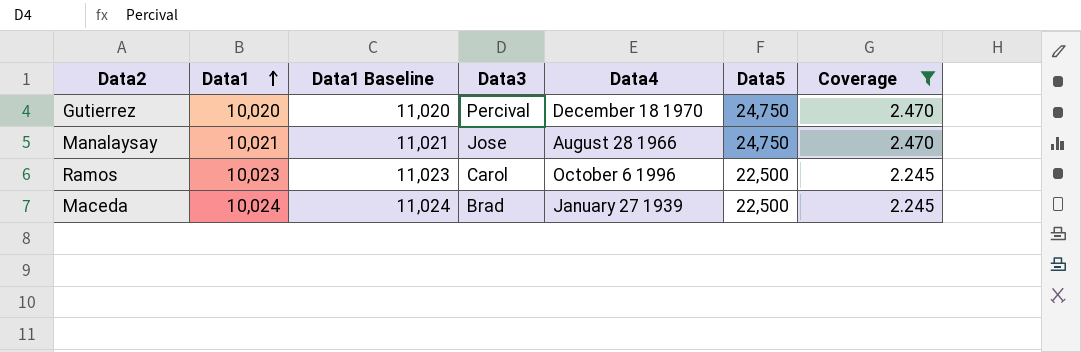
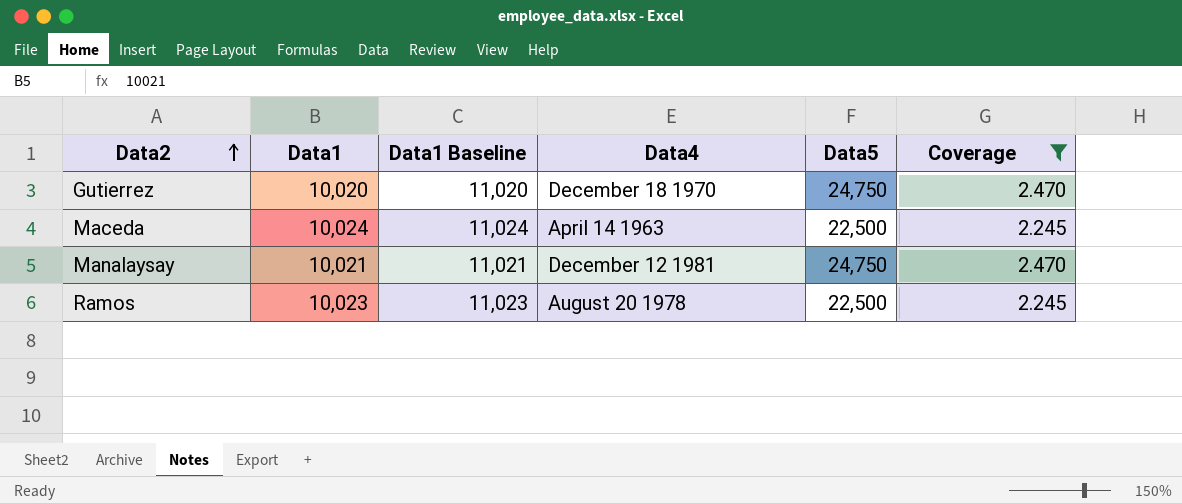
row order: Data1 ascending -> Data2 ascending
column Data3 | position: 4 -> none
Maceda | Data4: January 27 1939 -> April 14 1963
Manalaysay | Data4: August 28 1966 -> December 12 1981
Ramos | Data4: October 6 1996 -> August 20 1978

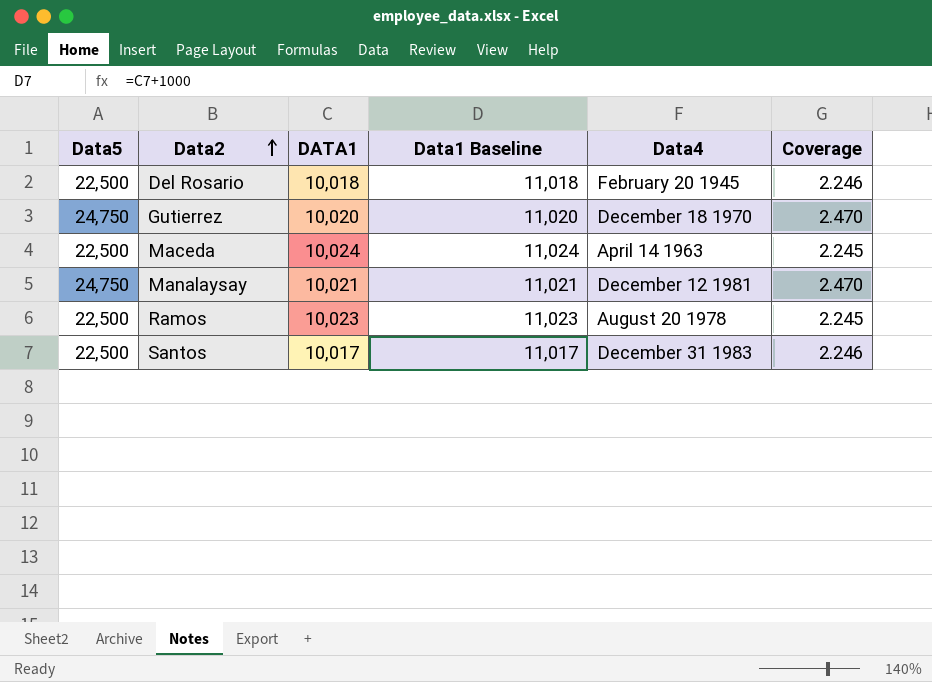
filter: Coverage != 2.246 -> none
column Data5 | position: 5 -> 1
column name: Data1 -> DATA1

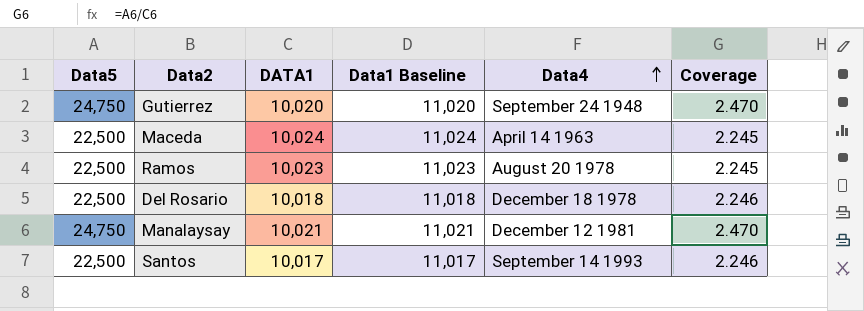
row order: Data2 ascending -> Data4 ascending
Gutierrez | Data4: December 18 1970 -> September 24 1948
Del Rosario | Data4: February 20 1945 -> December 18 1978
Santos | Data4: December 31 1983 -> September 14 1993

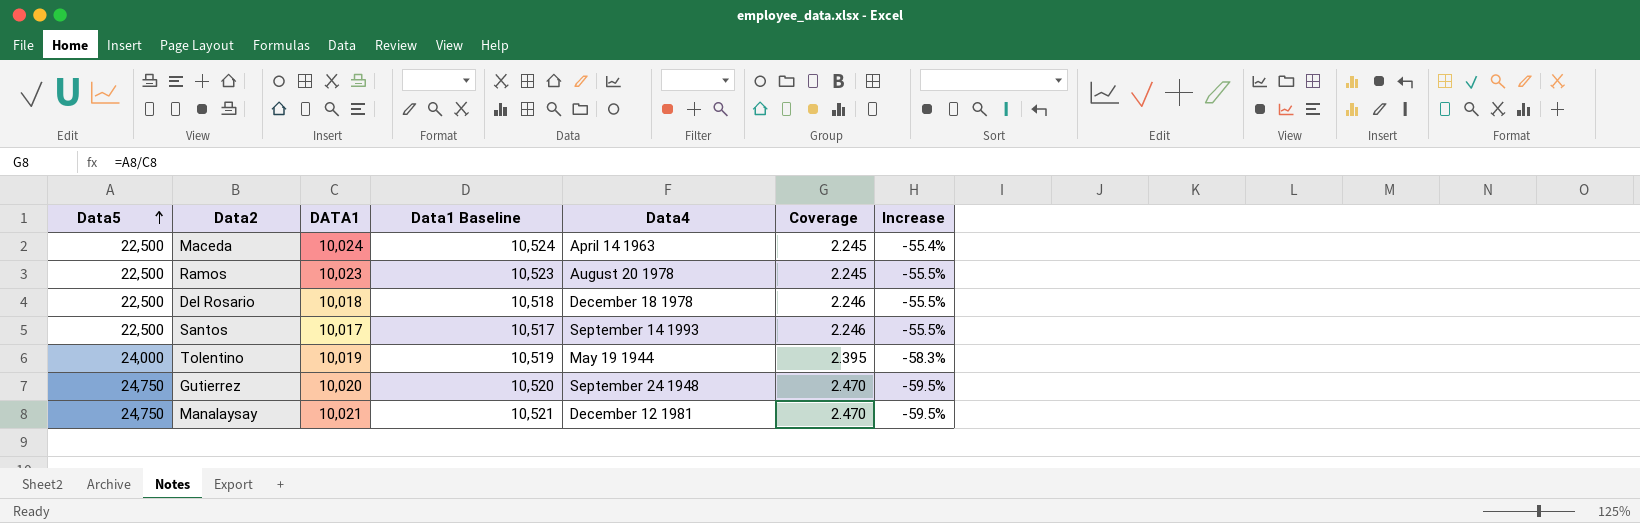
row order: Data4 ascending -> Data5 ascending
column Data1 Baseline | formula: [DATA1] + 1000 -> [DATA1] + 500
column Increase | formula: none -> ([DATA1] - [Data5]) / [Data5]
row Tolentino: none -> 24,000 | 10,019 | 10,519 | May 19 1944 | 2.395 | -58.3%

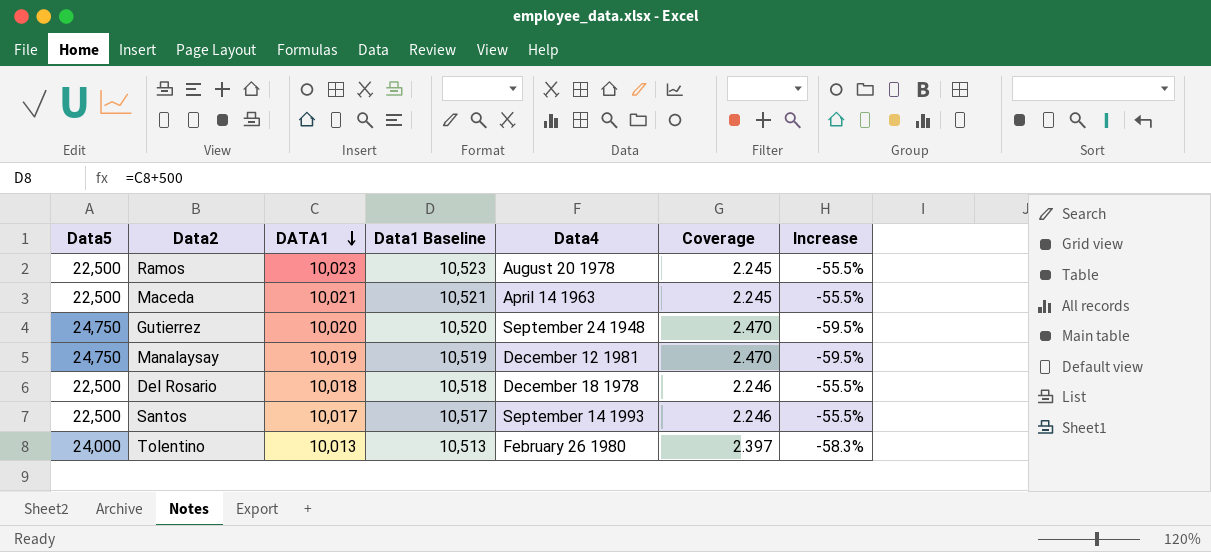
row order: Data5 ascending -> DATA1 descending
Maceda | DATA1: 10,024 -> 10,021
Maceda | Data1 Baseline: 10,524 -> 10,521
Maceda | Increase: -55.4% -> -55.5%
Manalaysay | DATA1: 10,021 -> 10,019
Manalaysay | Data1 Baseline: 10,521 -> 10,519
Tolentino | DATA1: 10,019 -> 10,013
Tolentino | Data1 Baseline: 10,519 -> 10,513
Tolentino | Data4: May 19 1944 -> February 26 1980
Tolentino | Coverage: 2.395 -> 2.397

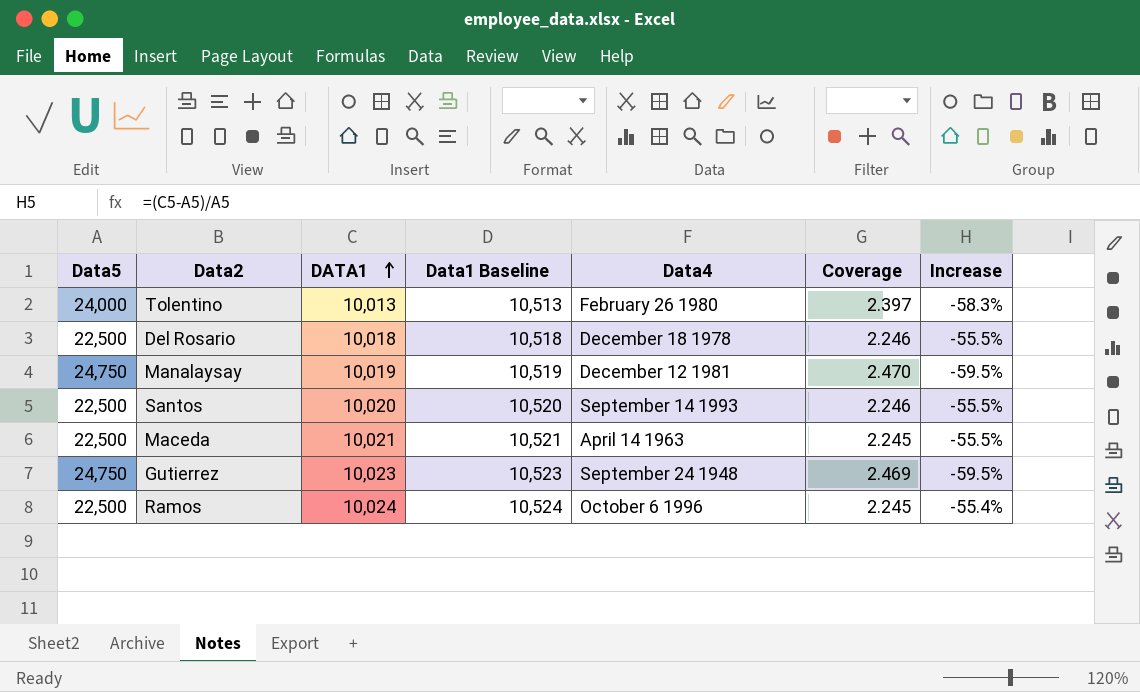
row order: DATA1 descending -> DATA1 ascending
Santos | DATA1: 10,017 -> 10,020
Santos | Data1 Baseline: 10,517 -> 10,520
Gutierrez | DATA1: 10,020 -> 10,023
Gutierrez | Data1 Baseline: 10,520 -> 10,523
Gutierrez | Coverage: 2.470 -> 2.469
Ramos | DATA1: 10,023 -> 10,024
Ramos | Data1 Baseline: 10,523 -> 10,524
Ramos | Data4: August 20 1978 -> October 6 1996
Ramos | Increase: -55.5% -> -55.4%

